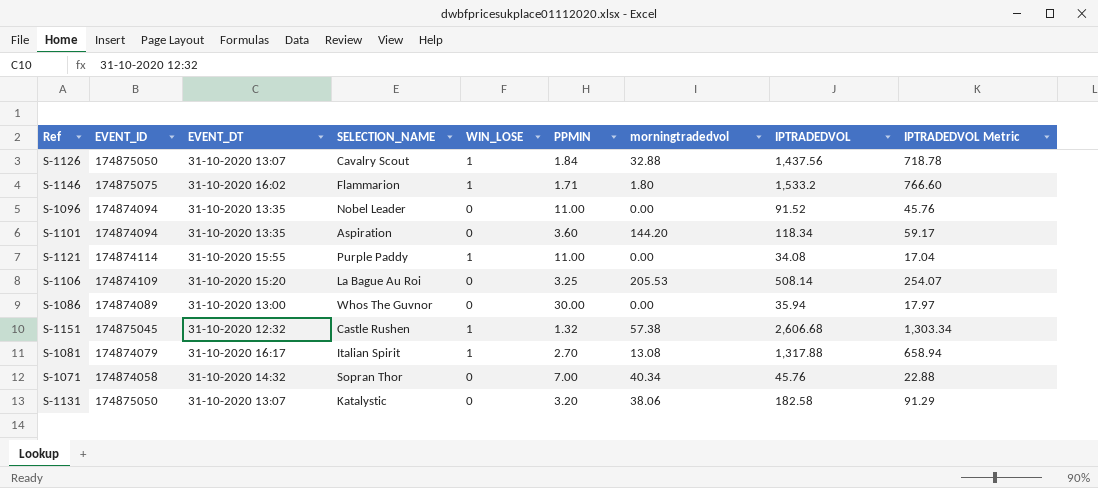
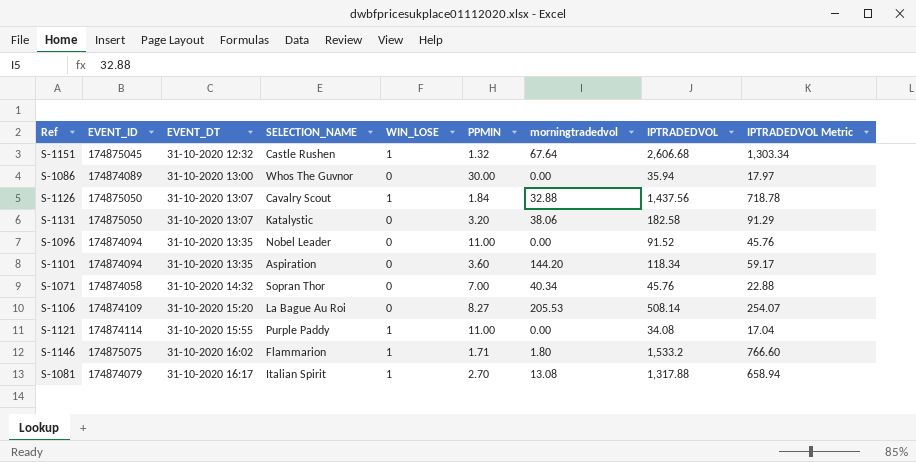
row order: none -> EVENT_DT ascending
S-1151 | morningtradedvol: 57.38 -> 67.64
S-1106 | PPMIN: 3.25 -> 8.27

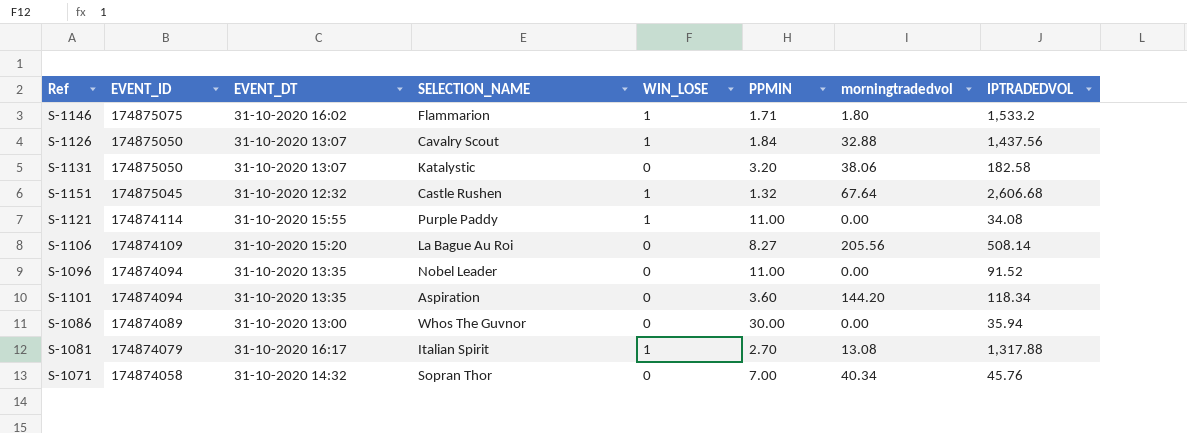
row order: EVENT_DT ascending -> EVENT_ID descending
column IPTRADEDVOL Metric | formula: [IPTRADEDVOL] * 0.5 -> none
S-1106 | morningtradedvol: 205.53 -> 205.56

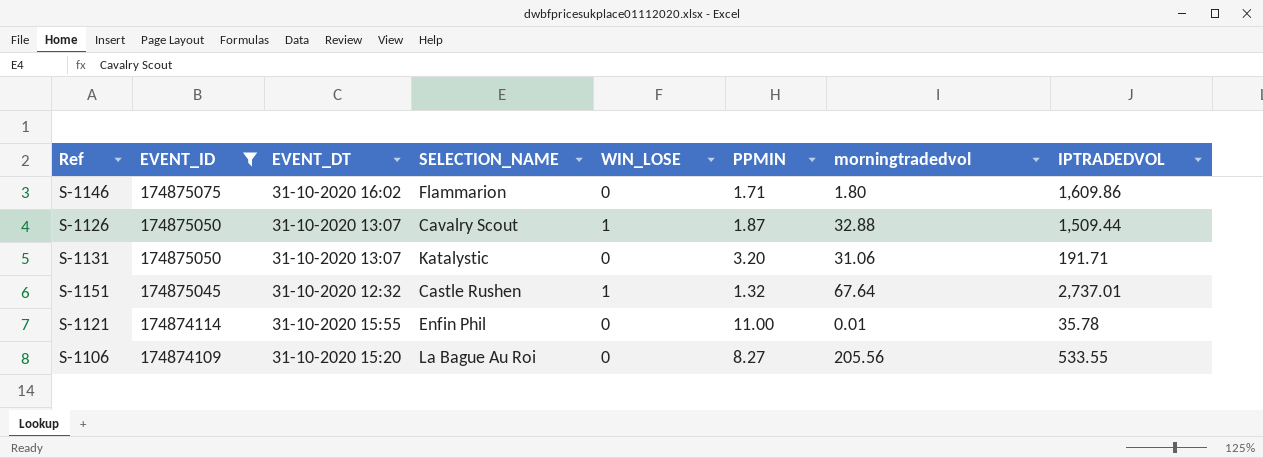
filter: none -> EVENT_ID >= 174874109
S-1146 | WIN_LOSE: 1 -> 0
S-1146 | IPTRADEDVOL: 1,533.2 -> 1,609.86
S-1126 | PPMIN: 1.84 -> 1.87
S-1126 | IPTRADEDVOL: 1,437.56 -> 1,509.44
S-1131 | morningtradedvol: 38.06 -> 31.06
S-1131 | IPTRADEDVOL: 182.58 -> 191.71
S-1151 | IPTRADEDVOL: 2,606.68 -> 2,737.01
S-1121 | SELECTION_NAME: Purple Paddy -> Enfin Phil
S-1121 | WIN_LOSE: 1 -> 0
S-1121 | morningtradedvol: 0.00 -> 0.01
S-1121 | IPTRADEDVOL: 34.08 -> 35.78
S-1106 | IPTRADEDVOL: 508.14 -> 533.55

